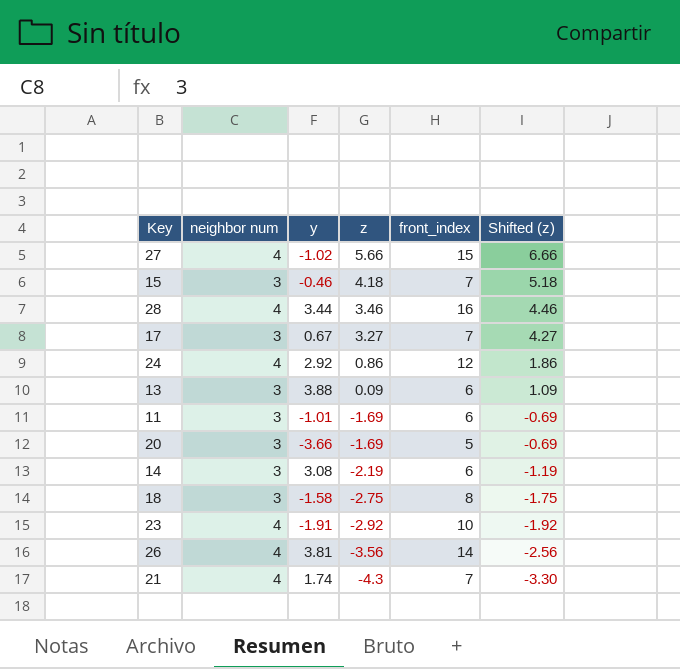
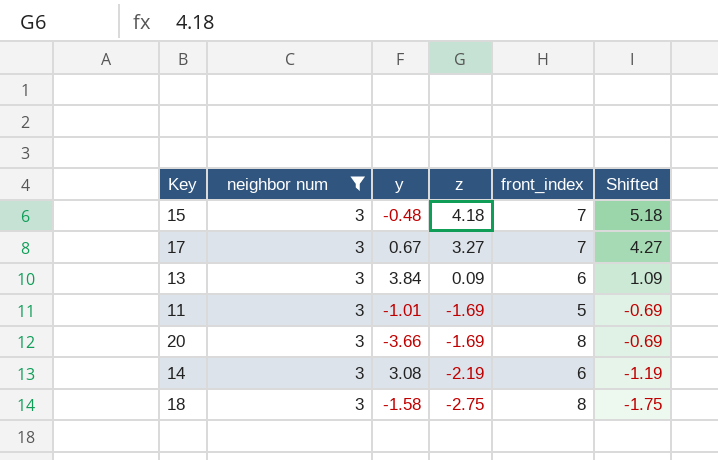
filter: none -> neighbor num = 3
column name: Shifted (z) -> Shifted
15 | y: -0.46 -> -0.48
13 | y: 3.88 -> 3.84
11 | front_index: 6 -> 5
20 | front_index: 5 -> 8

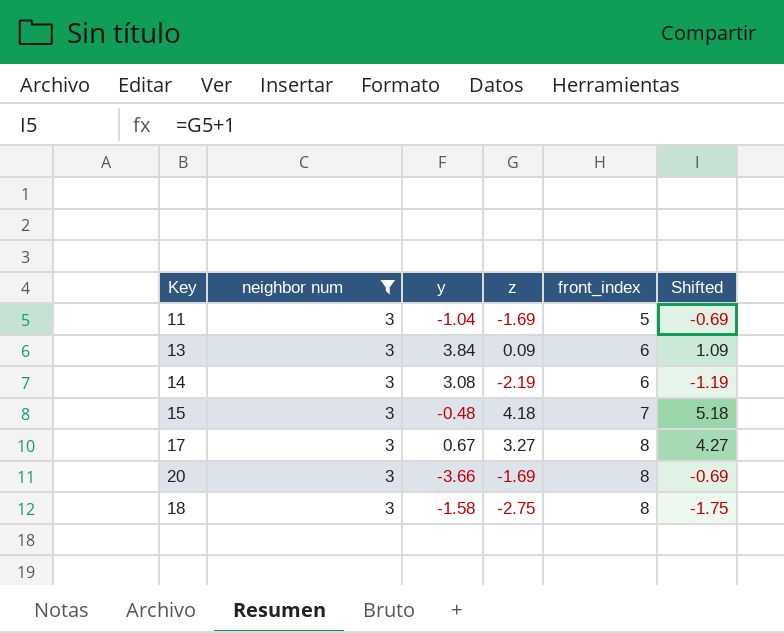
row order: z descending -> front_index ascending
11 | y: -1.01 -> -1.04
17 | front_index: 7 -> 8

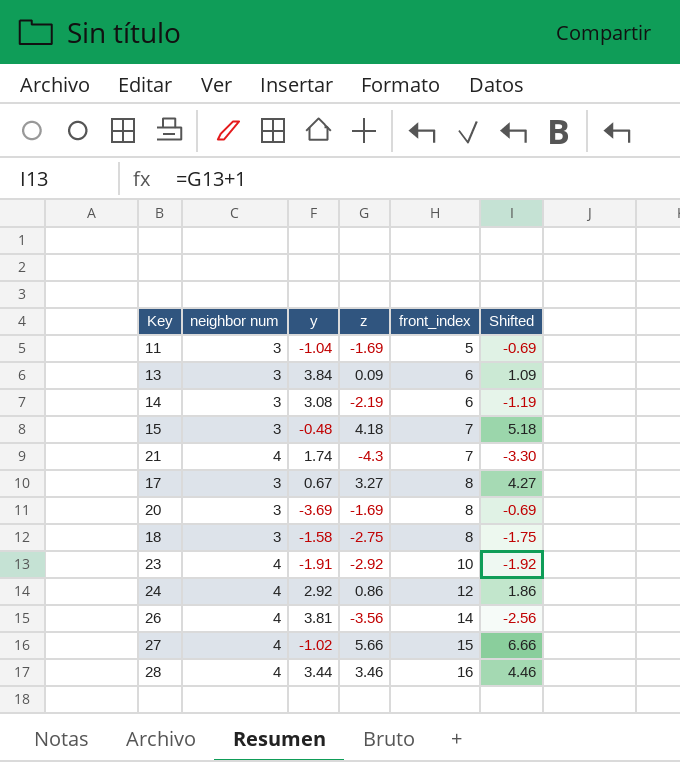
filter: neighbor num = 3 -> none
20 | y: -3.66 -> -3.69

